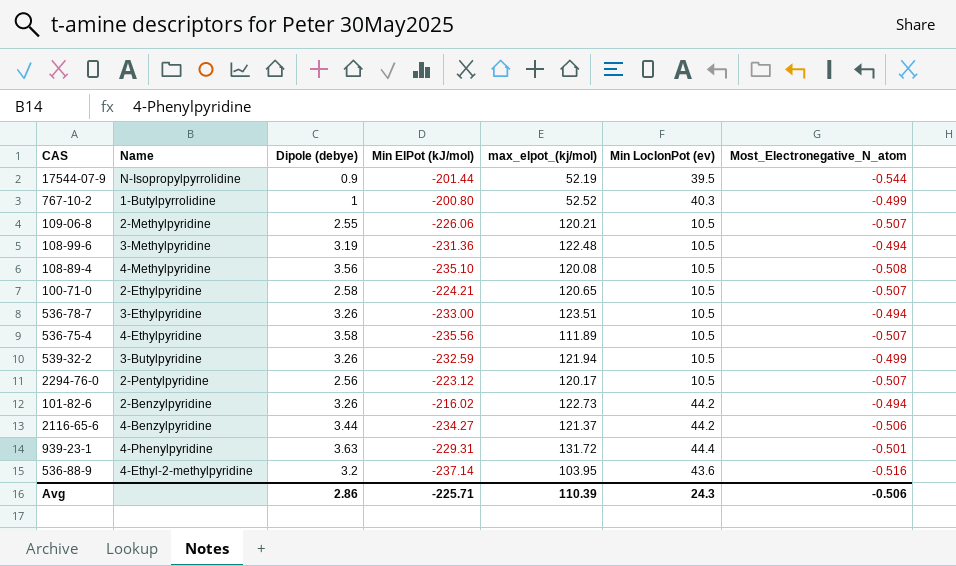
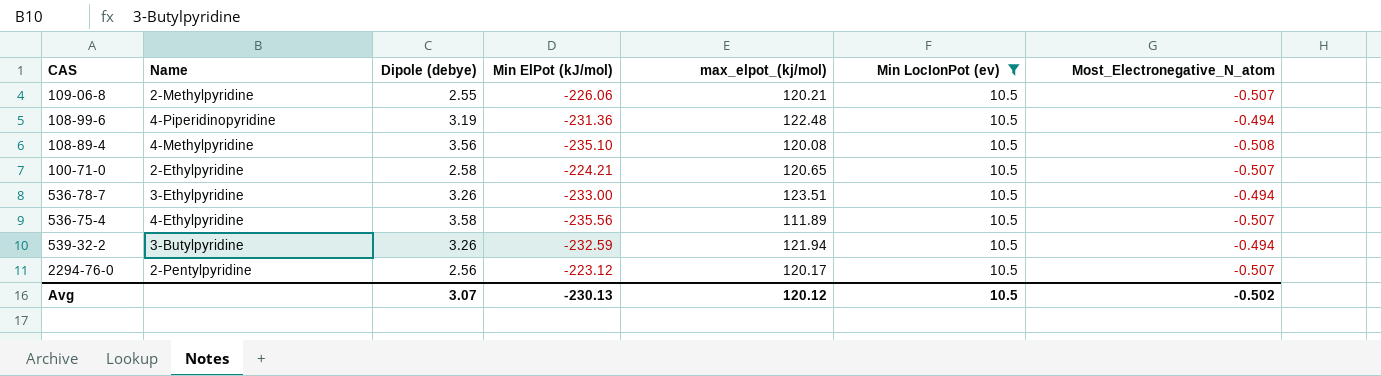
filter: none -> Min LocIonPot (ev) = 10.5
108-99-6 | Name: 3-Methylpyridine -> 4-Piperidinopyridine
539-32-2 | Most_Electronegative_N_atom: -0.499 -> -0.494
Avg | Dipole (debye): 2.86 -> 3.07
Avg | Min ElPot (kJ/mol): -225.71 -> -230.13
Avg | max_elpot_(kj/mol): 110.39 -> 120.12
Avg | Min LocIonPot (ev): 24.3 -> 10.5
Avg | Most_Electronegative_N_atom: -0.506 -> -0.502

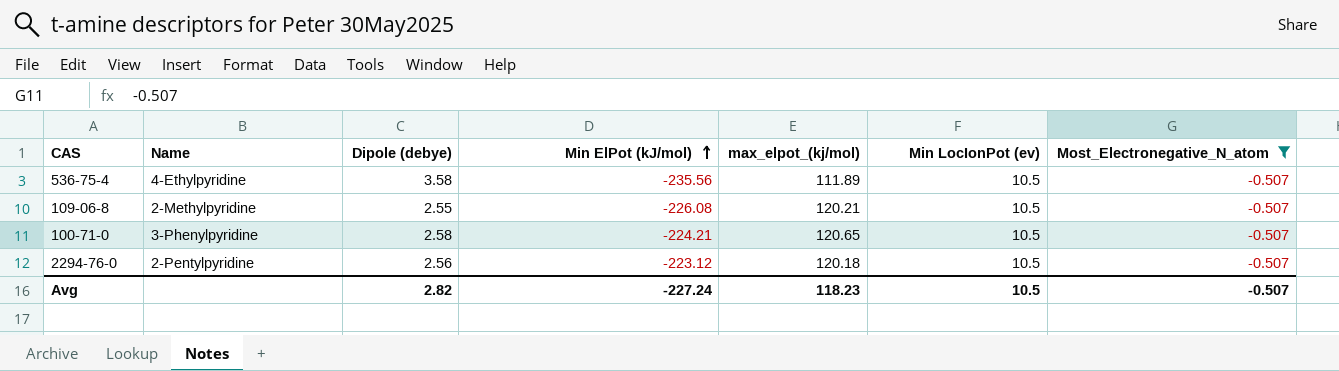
filter: Min LocIonPot (ev) = 10.5 -> Most_Electronegative_N_atom = -0.507
row order: none -> Min ElPot (kJ/mol) ascending
109-06-8 | Min ElPot (kJ/mol): -226.06 -> -226.08
100-71-0 | Name: 2-Ethylpyridine -> 3-Phenylpyridine
2294-76-0 | max_elpot_(kj/mol): 120.17 -> 120.18
Avg | Dipole (debye): 3.07 -> 2.82
Avg | Min ElPot (kJ/mol): -230.13 -> -227.24
Avg | max_elpot_(kj/mol): 120.12 -> 118.23
Avg | Most_Electronegative_N_atom: -0.502 -> -0.507

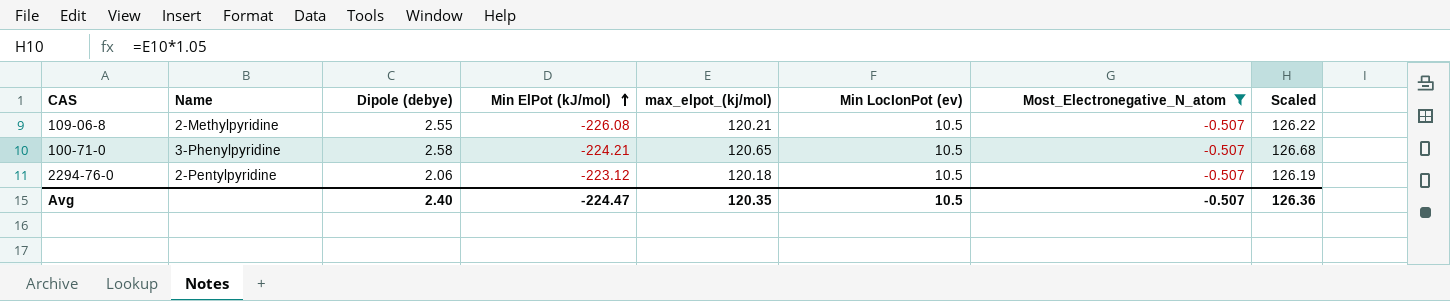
column Scaled | formula: none -> [max_elpot_(kj/mol)] * 1.05
row 536-75-4: 4-Ethylpyridine | 3.58 | -235.56 | 111.89 | 10.5 | -0.507 -> none
2294-76-0 | Dipole (debye): 2.56 -> 2.06
Avg | Dipole (debye): 2.82 -> 2.40
Avg | Min ElPot (kJ/mol): -227.24 -> -224.47
Avg | max_elpot_(kj/mol): 118.23 -> 120.35

